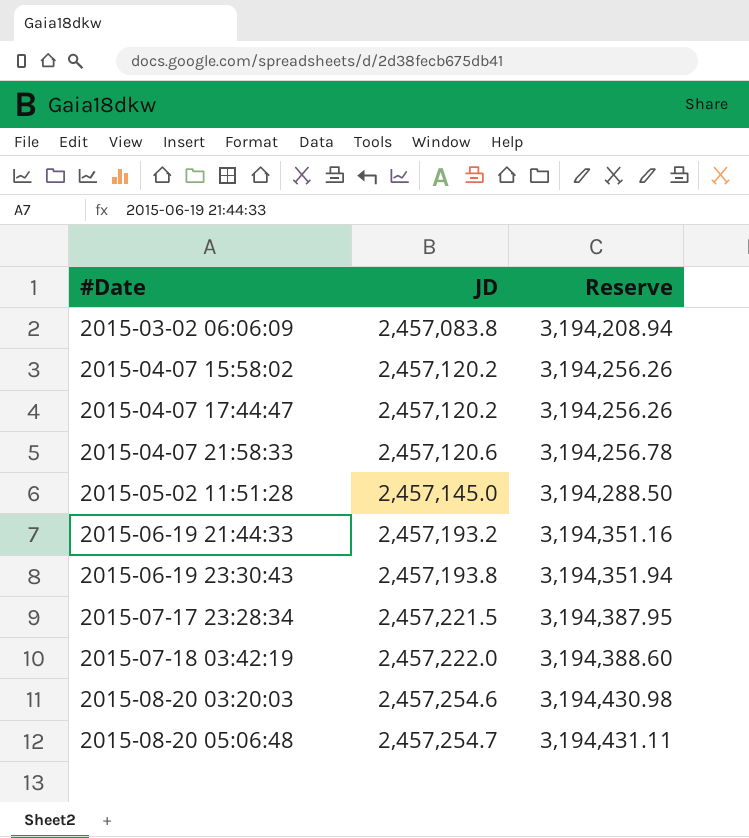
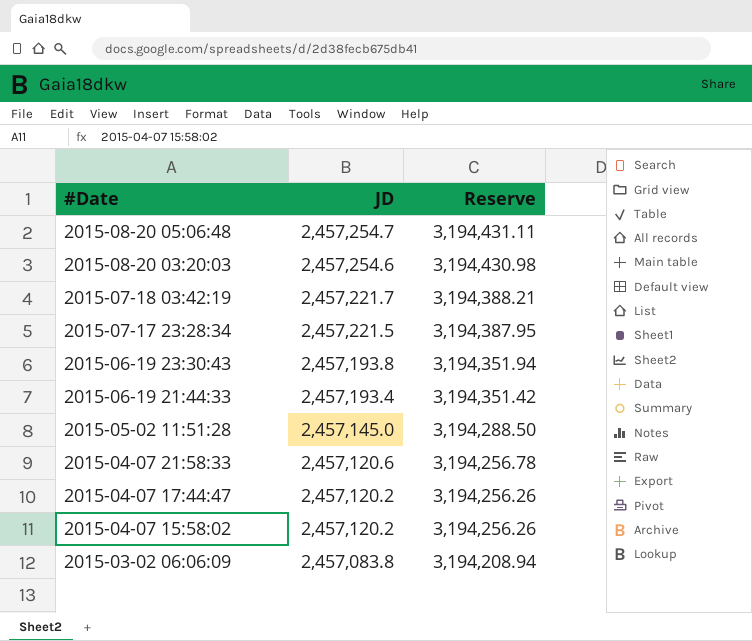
row order: #Date ascending -> #Date descending
2015-07-18 03:42:19 | JD: 2,457,222.0 -> 2,457,221.7
2015-07-18 03:42:19 | Reserve: 3,194,388.60 -> 3,194,388.21
2015-06-19 21:44:33 | JD: 2,457,193.2 -> 2,457,193.4
2015-06-19 21:44:33 | Reserve: 3,194,351.16 -> 3,194,351.42

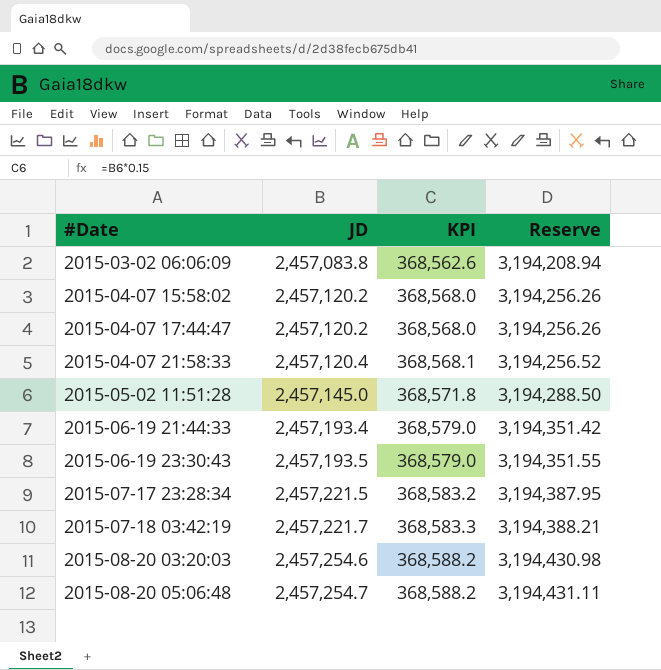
row order: #Date descending -> #Date ascending
column KPI | formula: none -> [JD] * 0.15
2015-04-07 21:58:33 | JD: 2,457,120.6 -> 2,457,120.4
2015-04-07 21:58:33 | Reserve: 3,194,256.78 -> 3,194,256.52
2015-06-19 23:30:43 | JD: 2,457,193.8 -> 2,457,193.5
2015-06-19 23:30:43 | Reserve: 3,194,351.94 -> 3,194,351.55

